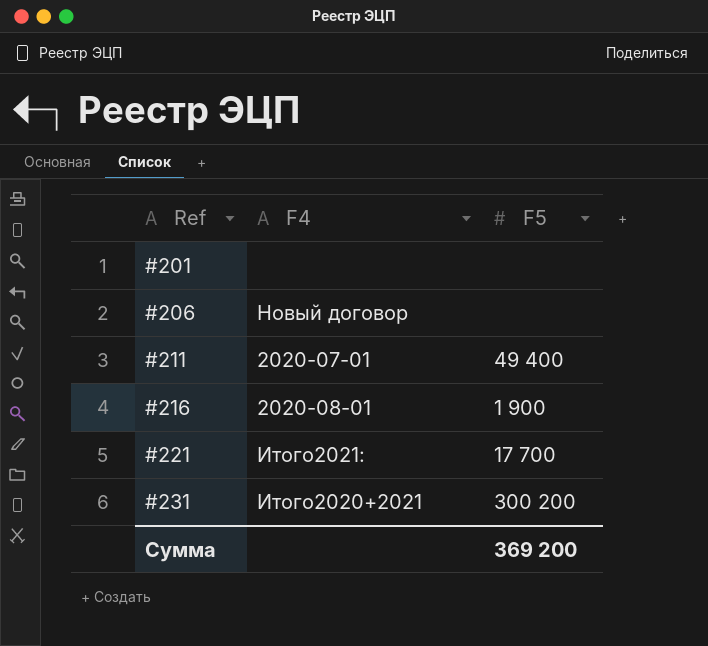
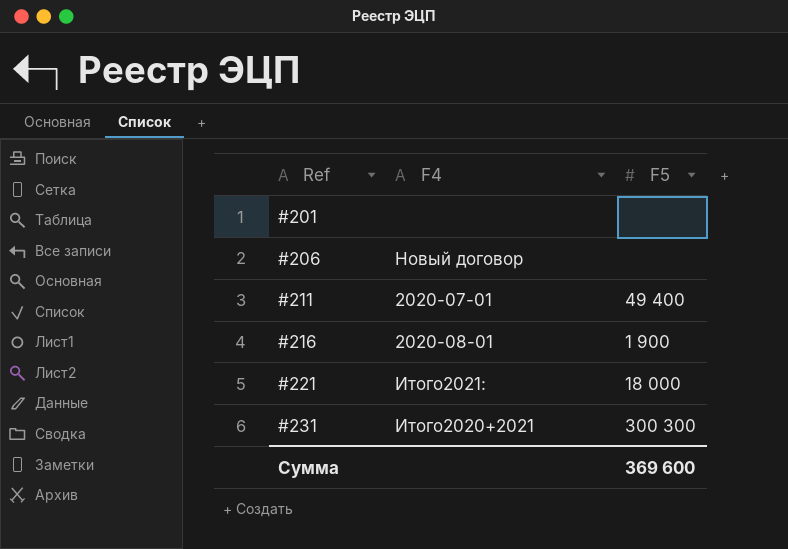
#221 | F5: 17 700 -> 18 000
#231 | F5: 300 200 -> 300 300
Сумма | F5: 369 200 -> 369 600

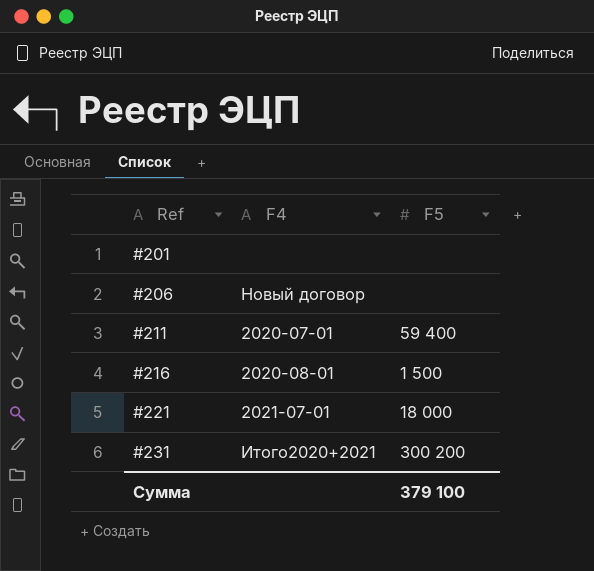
#211 | F5: 49 400 -> 59 400
#216 | F5: 1 900 -> 1 500
#221 | F4: Итого2021: -> 2021-07-01
#231 | F5: 300 300 -> 300 200
Сумма | F5: 369 600 -> 379 100

